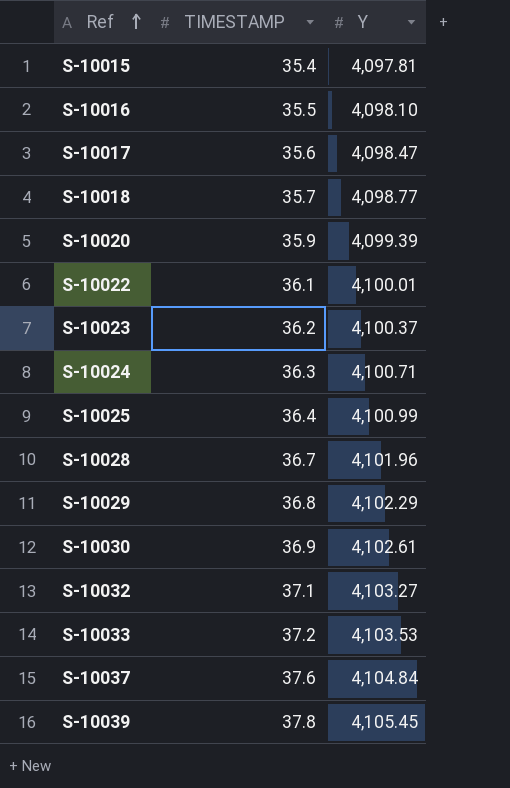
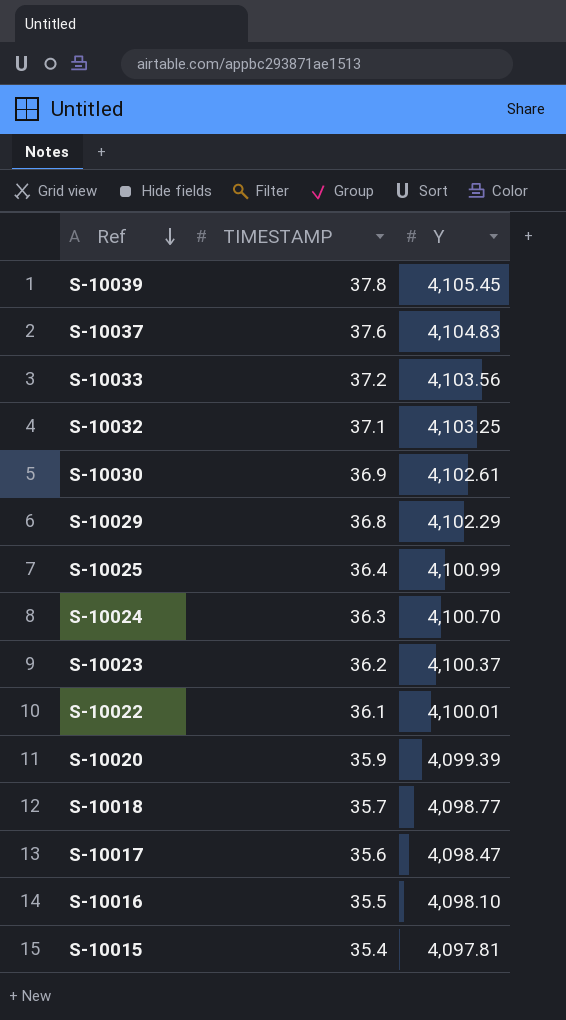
row order: Ref ascending -> Ref descending
row S-10028: 36.7 | 4,101.96 -> none
S-10037 | Y: 4,104.84 -> 4,104.83
S-10033 | Y: 4,103.53 -> 4,103.56
S-10032 | Y: 4,103.27 -> 4,103.25
S-10024 | Y: 4,100.71 -> 4,100.70

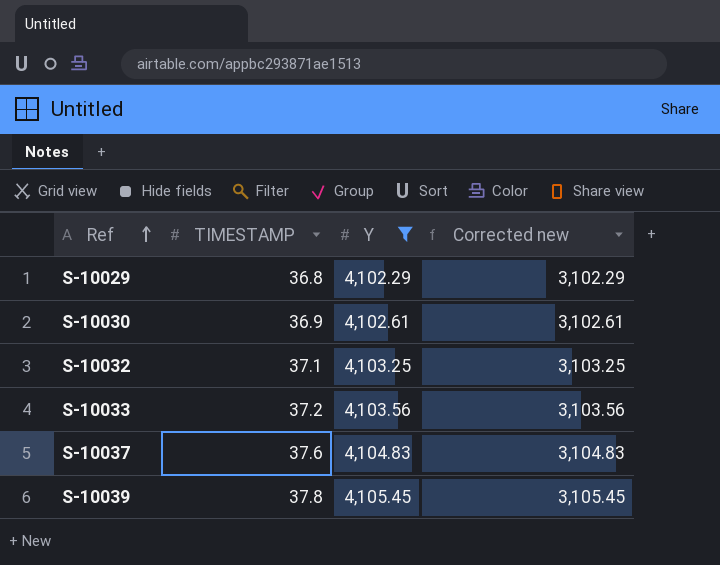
filter: none -> Y >= 4,102.29
row order: Ref descending -> Ref ascending
column Corrected new | formula: none -> [Y] - 1000

